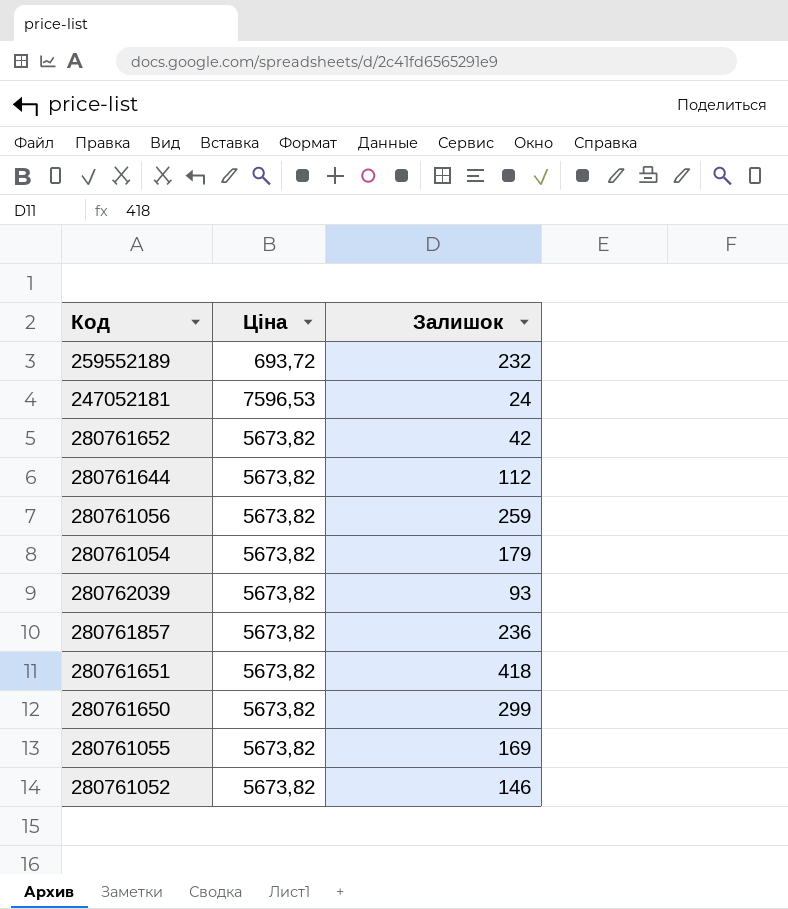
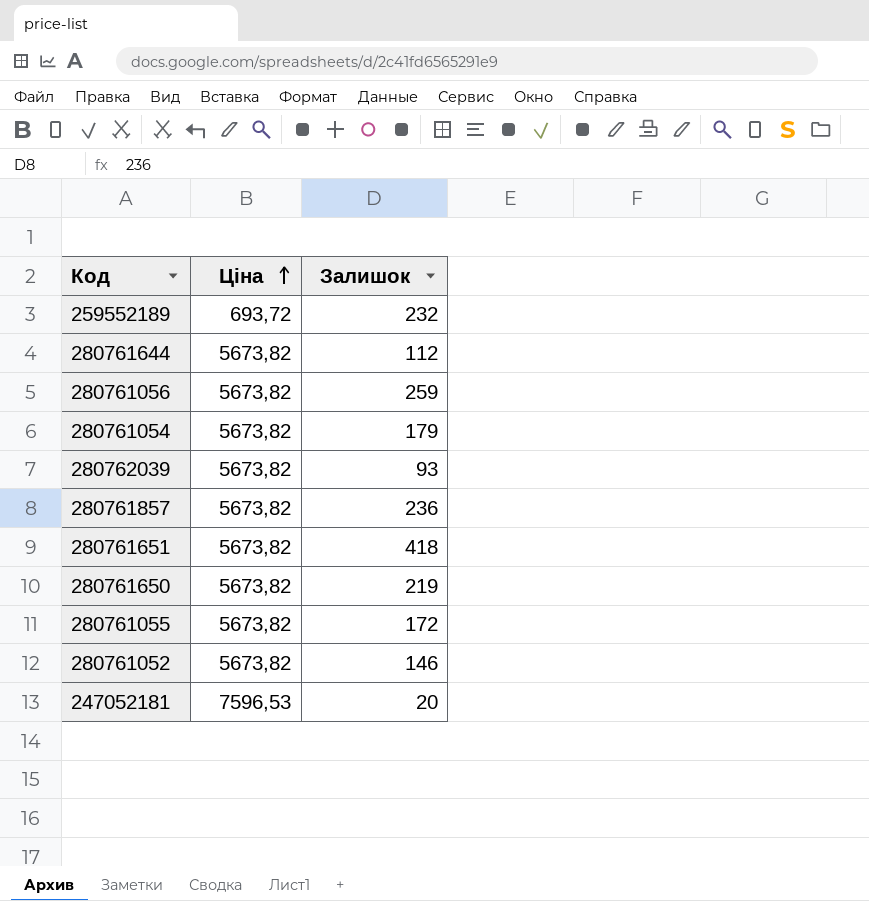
row order: none -> Ціна ascending
row 280761652: 5673,82 | 42 -> none
280761650 | Залишок: 299 -> 219
280761055 | Залишок: 169 -> 172
247052181 | Залишок: 24 -> 20

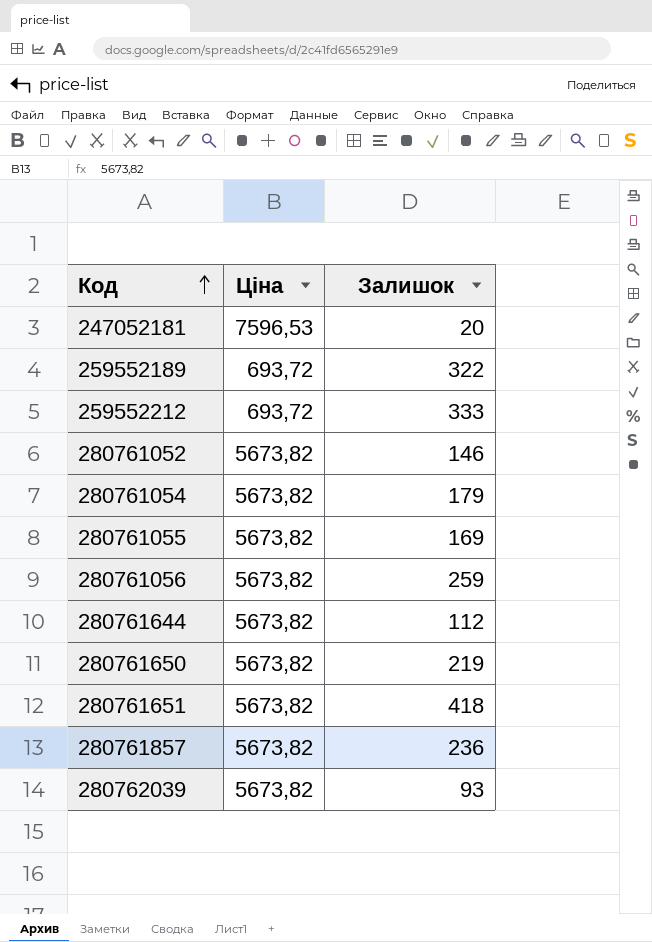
row order: Ціна ascending -> Код ascending
259552189 | Залишок: 232 -> 322
row 259552212: none -> 693,72 | 333
280761055 | Залишок: 172 -> 169

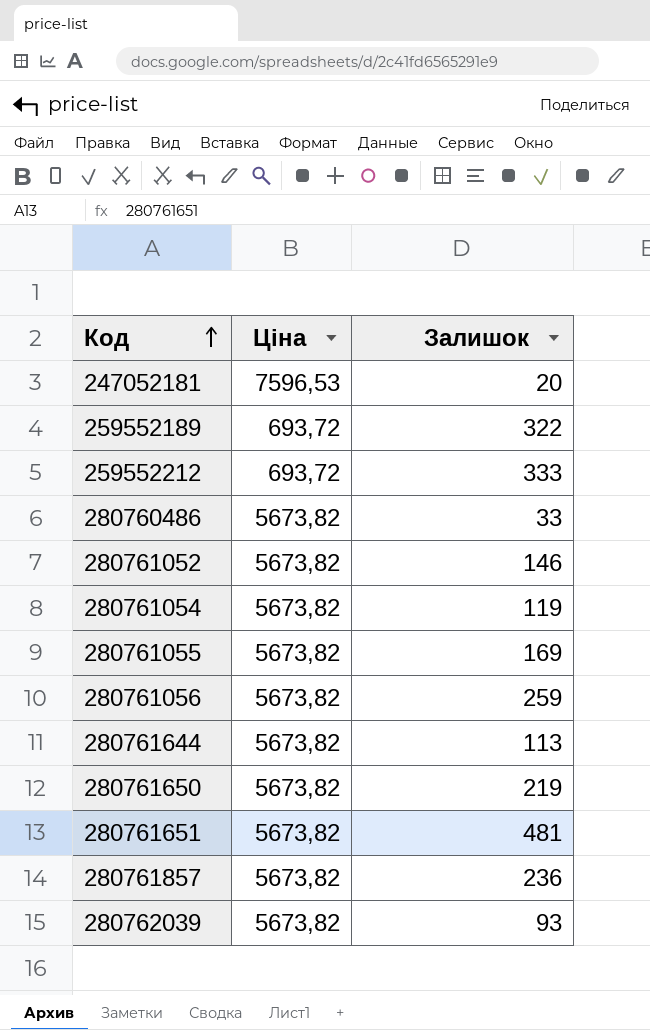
row 280760486: none -> 5673,82 | 33
280761054 | Залишок: 179 -> 119
280761644 | Залишок: 112 -> 113
280761651 | Залишок: 418 -> 481

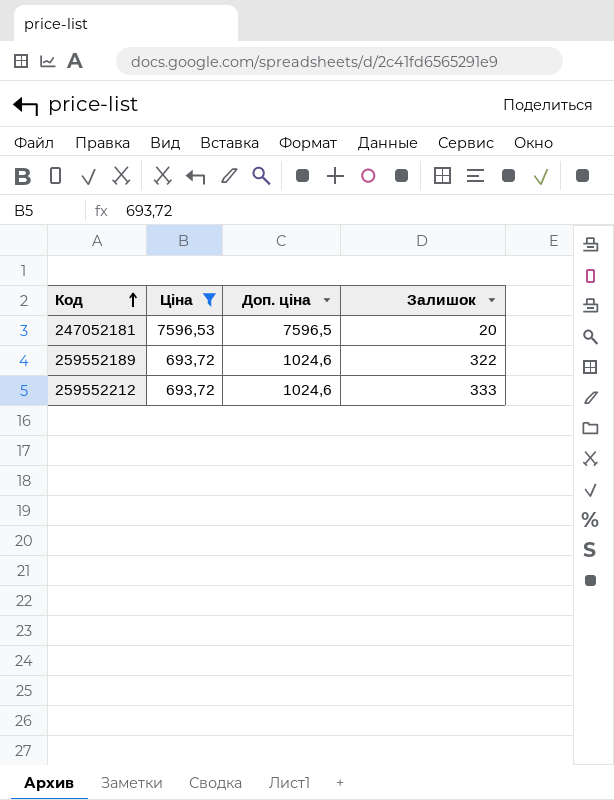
filter: none -> Ціна != 5673,82
column Доп. ціна | position: none -> 3

